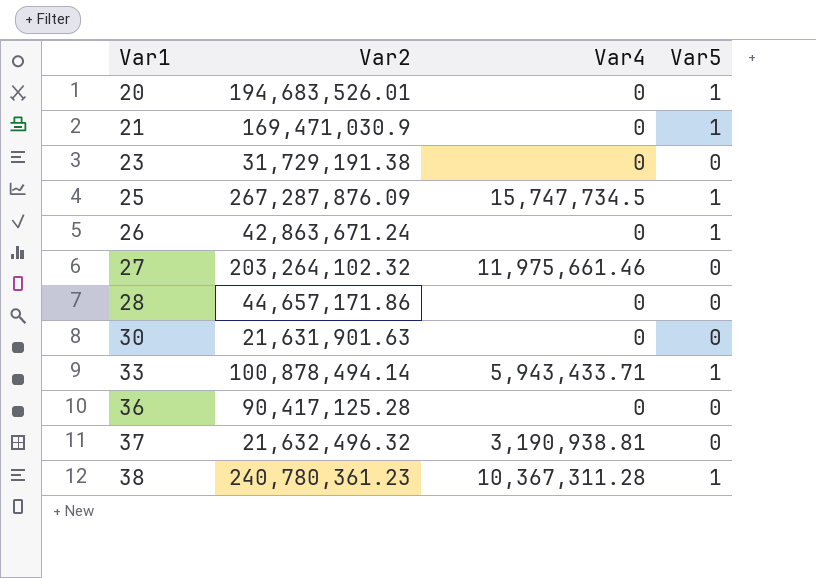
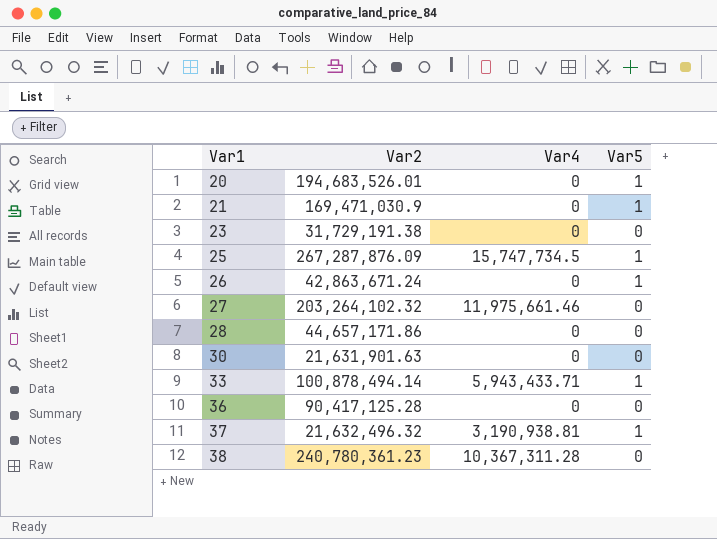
37 | Var5: 0 -> 1
38 | Var5: 1 -> 0

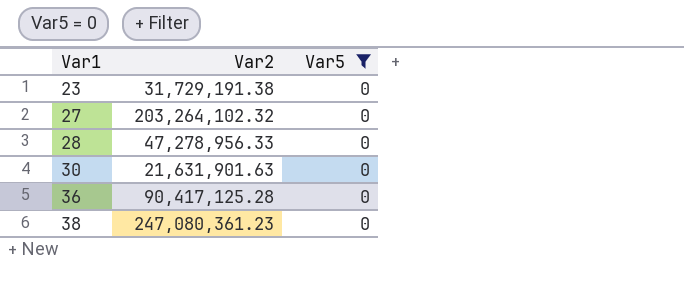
filter: none -> Var5 = 0
column Var4 | position: 3 -> none
28 | Var2: 44,657,171.86 -> 47,278,956.33
38 | Var2: 240,780,361.23 -> 247,080,361.23

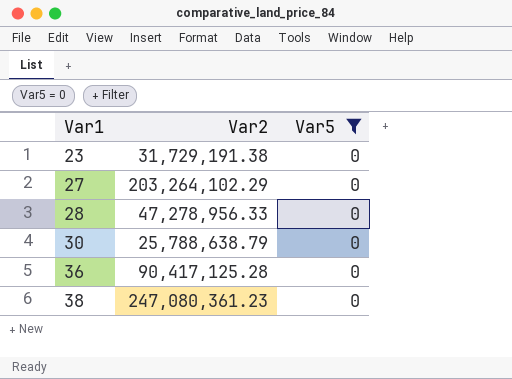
27 | Var2: 203,264,102.32 -> 203,264,102.29
30 | Var2: 21,631,901.63 -> 25,788,638.79

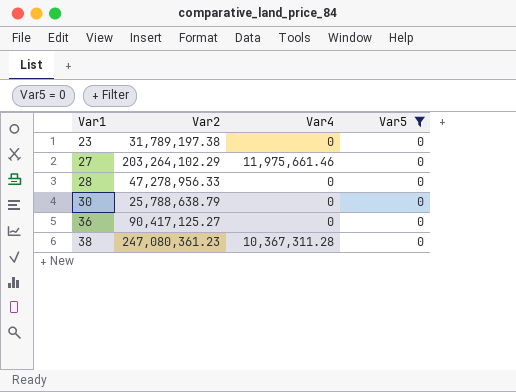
column Var4 | position: none -> 3
23 | Var2: 31,729,191.38 -> 31,789,197.38
36 | Var2: 90,417,125.28 -> 90,417,125.27

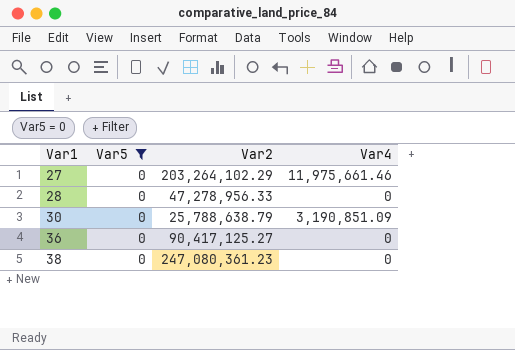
column Var5 | position: 4 -> 2
row 23: 31,789,197.38 | 0 | 0 -> none
30 | Var4: 0 -> 3,190,851.09
38 | Var4: 10,367,311.28 -> 0

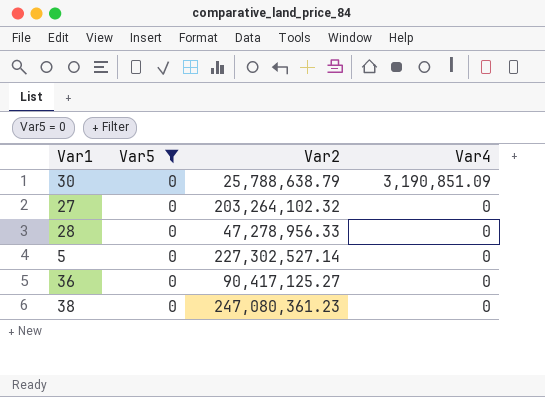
row order: Var1 ascending -> Var4 descending
27 | Var2: 203,264,102.29 -> 203,264,102.32
27 | Var4: 11,975,661.46 -> 0
row 5: none -> 0 | 227,302,527.14 | 0

